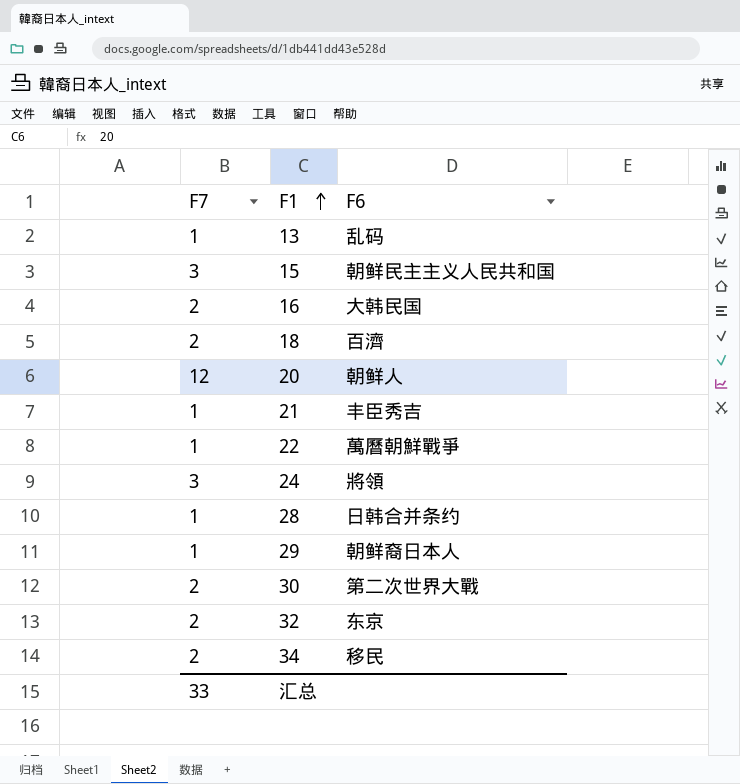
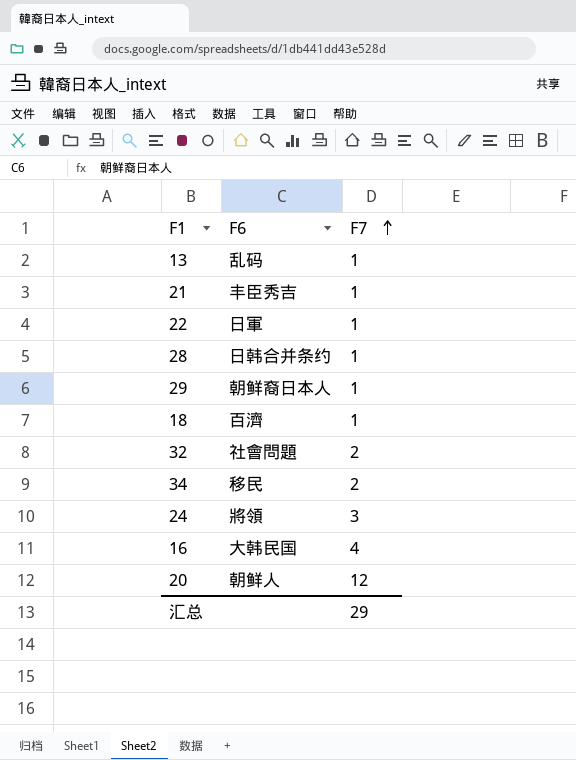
row order: F1 ascending -> F7 ascending
column F7 | position: 1 -> 3
row 15: 3 | 朝鲜民主主义人民共和国 -> none
row 30: 2 | 第二次世界大戰 -> none
22 | F6: 萬曆朝鮮戰爭 -> 日軍
18 | F7: 2 -> 1
32 | F6: 东京 -> 社會問題
16 | F7: 2 -> 4
汇总 | F7: 33 -> 29

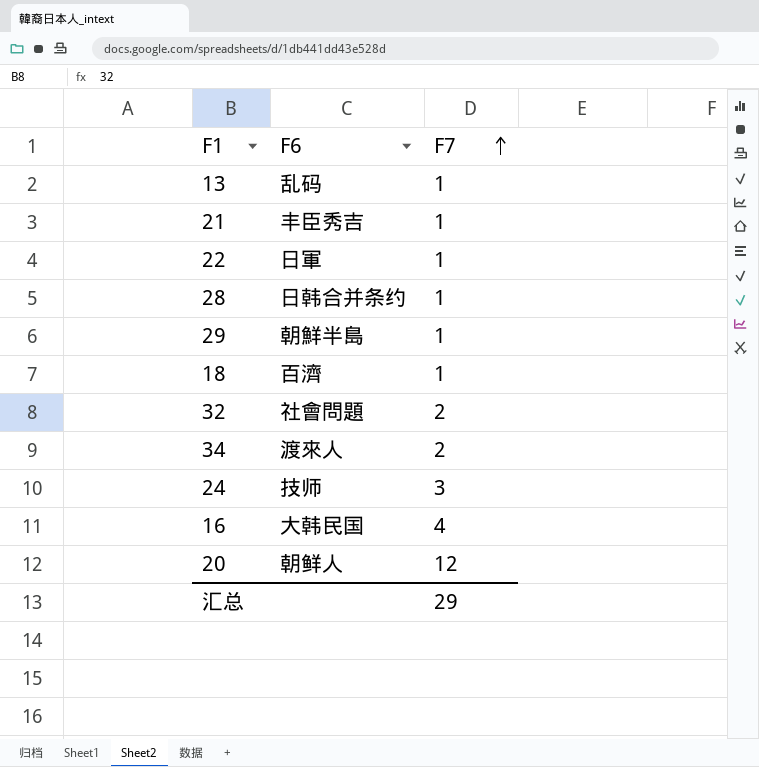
29 | F6: 朝鲜裔日本人 -> 朝鮮半島
34 | F6: 移民 -> 渡來人
24 | F6: 將領 -> 技师

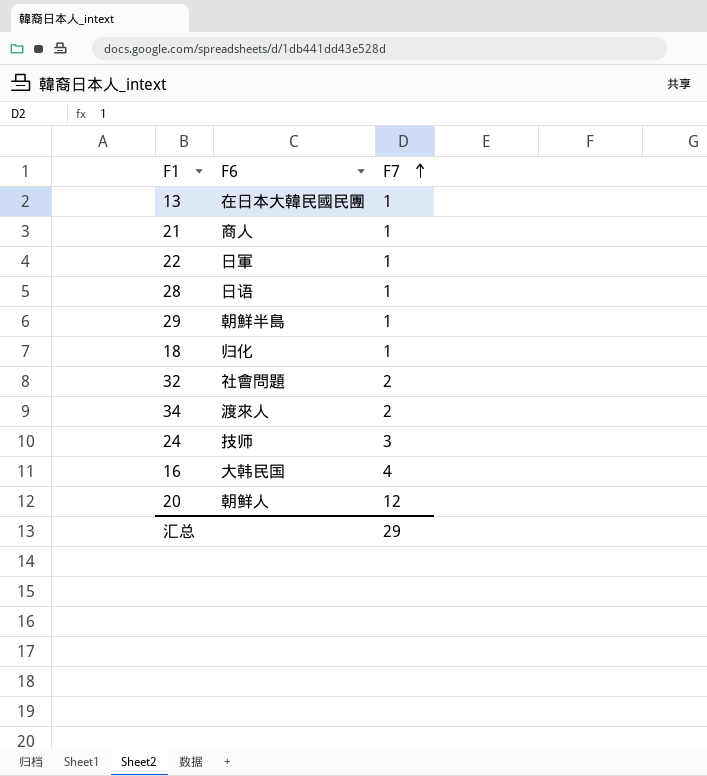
13 | F6: 乱码 -> 在日本大韓民國民團
21 | F6: 丰臣秀吉 -> 商人
28 | F6: 日韩合并条约 -> 日语
18 | F6: 百濟 -> 归化

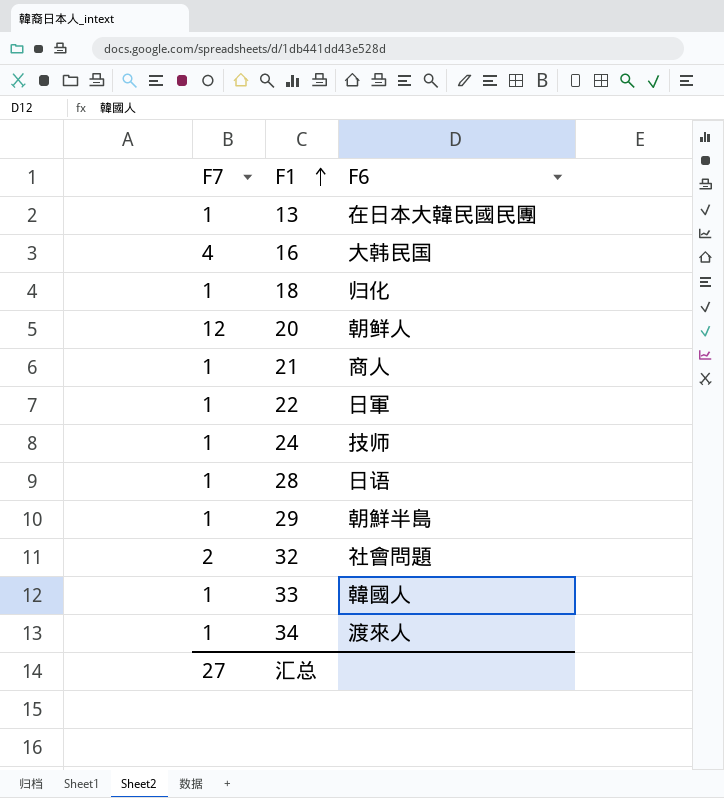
row order: F7 ascending -> F1 ascending
column F7 | position: 3 -> 1
24 | F7: 3 -> 1
row 33: none -> 1 | 韓國人
34 | F7: 2 -> 1
汇总 | F7: 29 -> 27

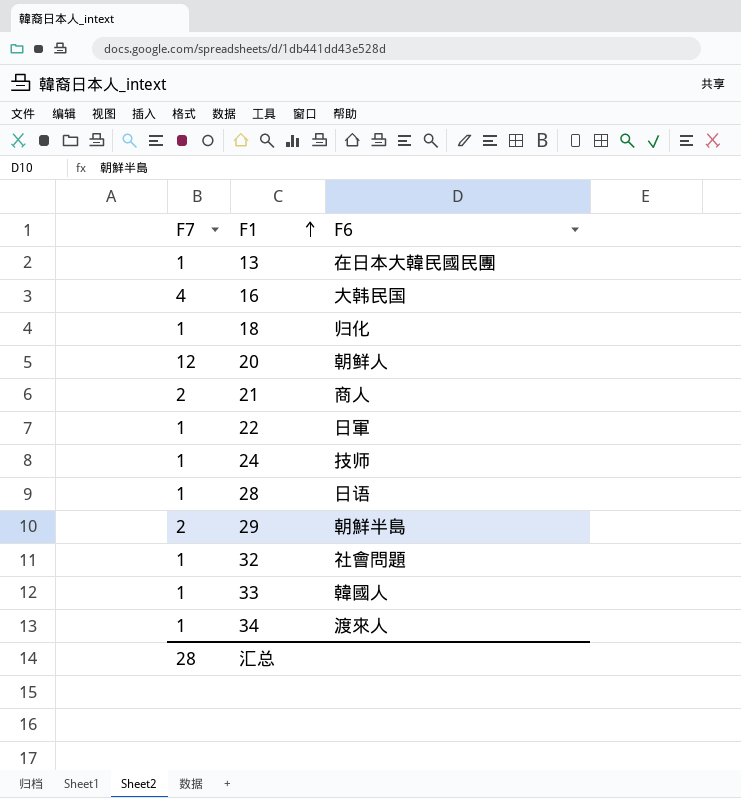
21 | F7: 1 -> 2
29 | F7: 1 -> 2
32 | F7: 2 -> 1
汇总 | F7: 27 -> 28

